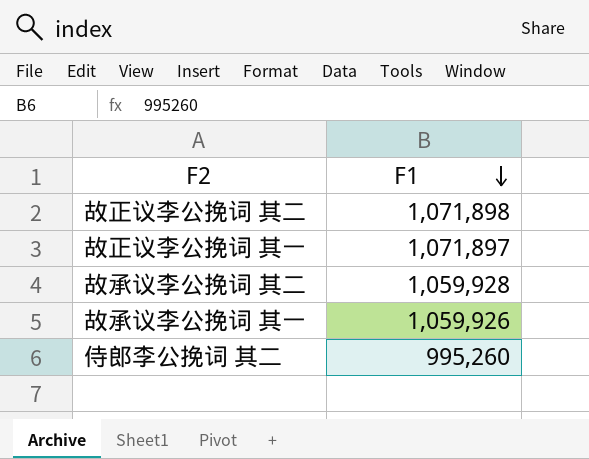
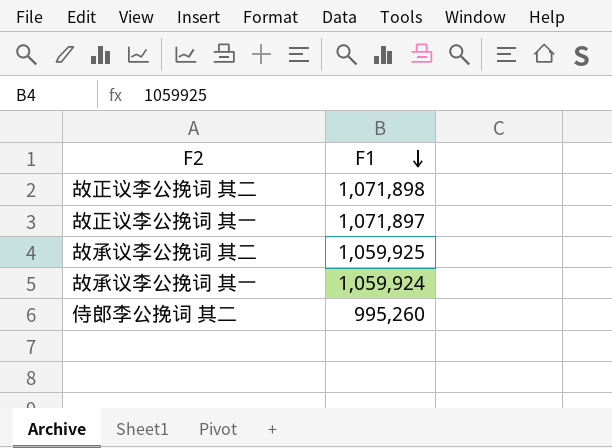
故承议李公挽词 其二 | F1: 1,059,928 -> 1,059,925
故承议李公挽词 其一 | F1: 1,059,926 -> 1,059,924

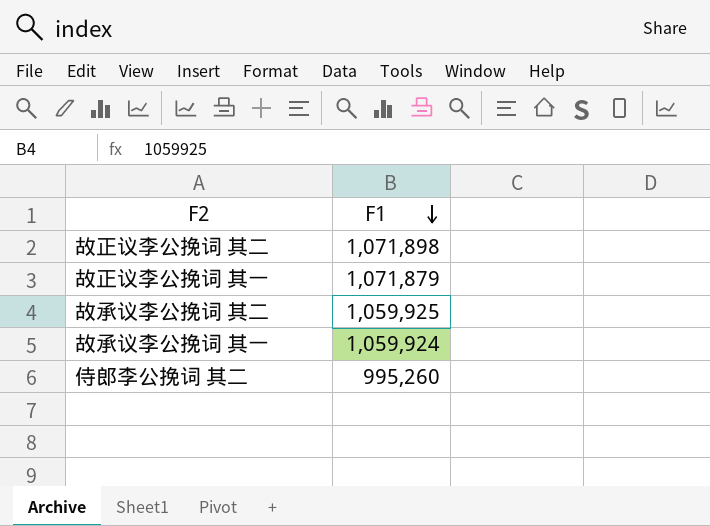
故正议李公挽词 其一 | F1: 1,071,897 -> 1,071,879

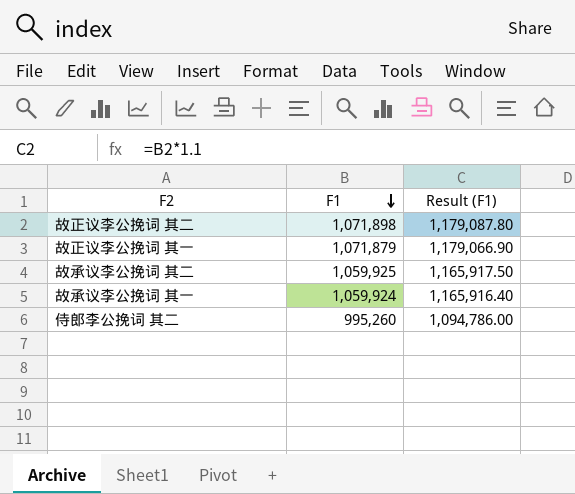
column Result (F1) | formula: none -> [F1] * 1.1

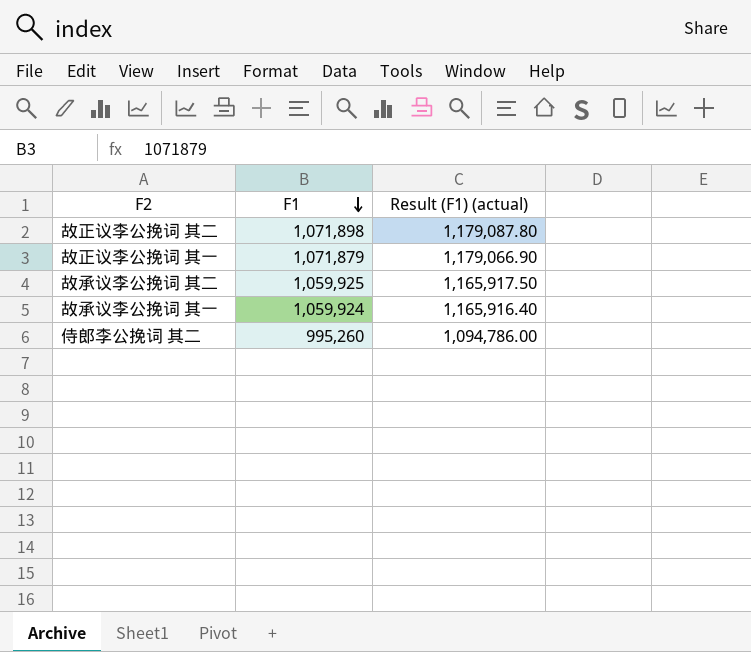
column name: Result (F1) -> Result (F1) (actual)

